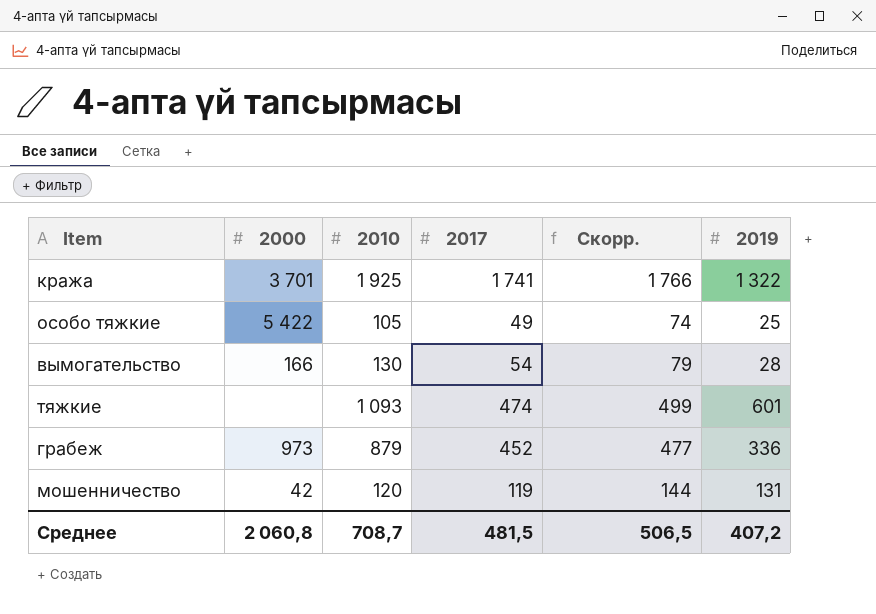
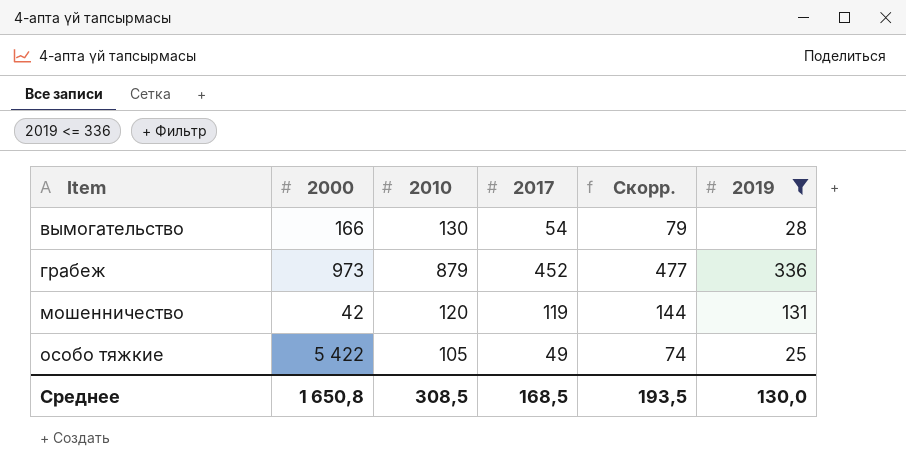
filter: none -> 2019 <= 336
row order: none -> Item ascending
Среднее | 2000: 2 060,8 -> 1 650,8
Среднее | 2010: 708,7 -> 308,5
Среднее | 2017: 481,5 -> 168,5
Среднее | Скорр.: 506,5 -> 193,5
Среднее | 2019: 407,2 -> 130,0

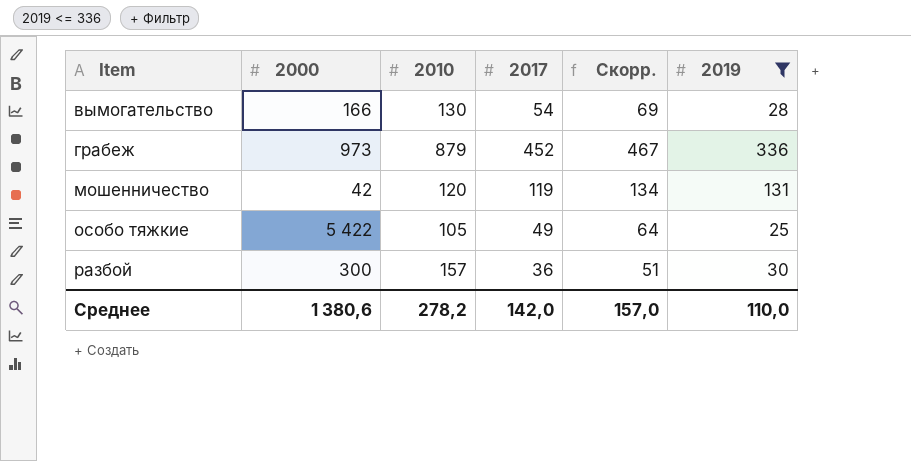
column Скорр. | formula: [2017] + 25 -> [2017] + 15
row разбой: none -> 300 | 157 | 36 | 51 | 30
Среднее | 2000: 1 650,8 -> 1 380,6
Среднее | 2010: 308,5 -> 278,2
Среднее | 2017: 168,5 -> 142,0
Среднее | Скорр.: 193,5 -> 157,0
Среднее | 2019: 130,0 -> 110,0

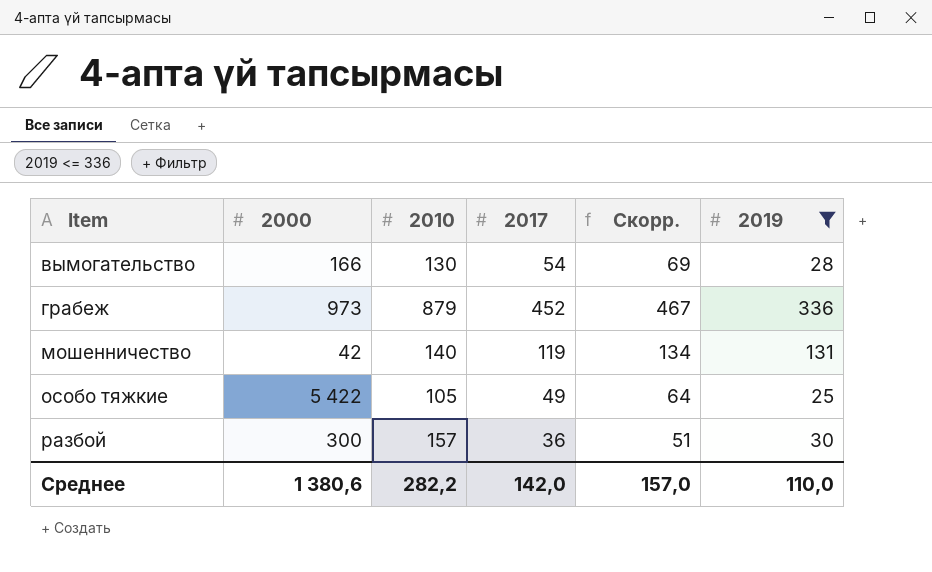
мошенничество | 2010: 120 -> 140
Среднее | 2010: 278,2 -> 282,2

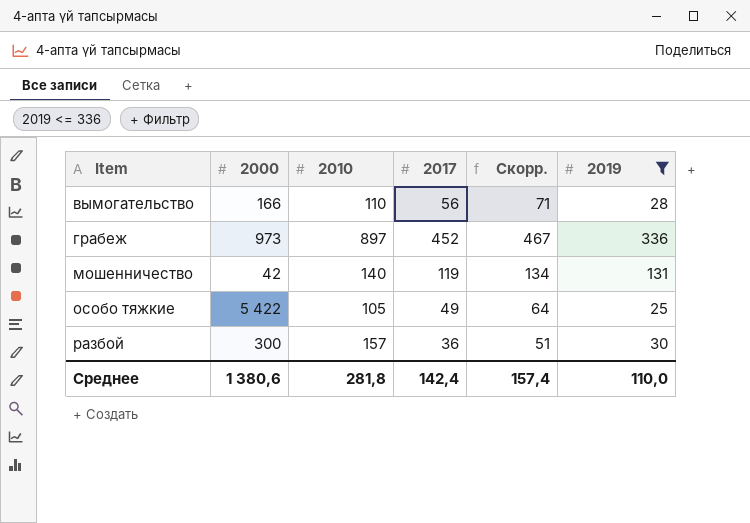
вымогательство | 2010: 130 -> 110
вымогательство | 2017: 54 -> 56
вымогательство | Скорр.: 69 -> 71
грабеж | 2010: 879 -> 897
Среднее | 2010: 282,2 -> 281,8
Среднее | 2017: 142,0 -> 142,4
Среднее | Скорр.: 157,0 -> 157,4

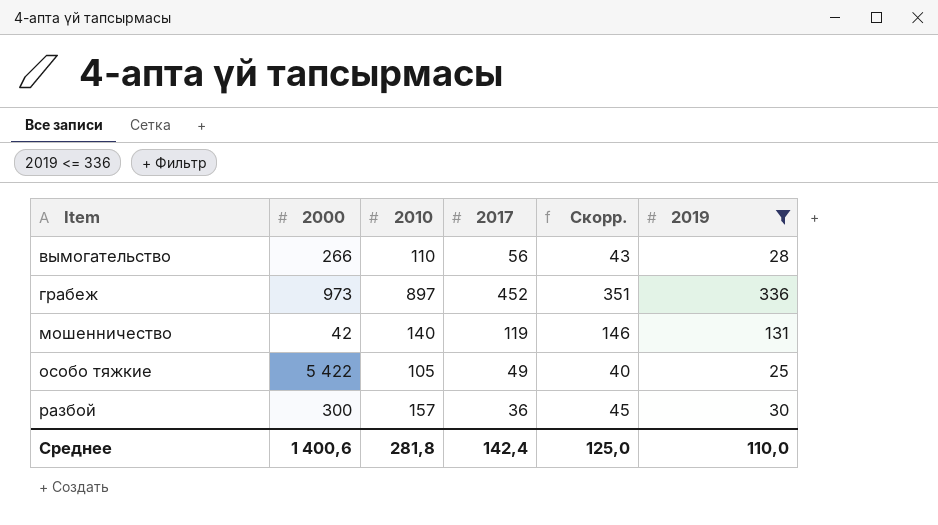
column Скорр. | formula: [2017] + 15 -> [2019] + 15
вымогательство | 2000: 166 -> 266
Среднее | 2000: 1 380,6 -> 1 400,6
Среднее | Скорр.: 157,4 -> 125,0

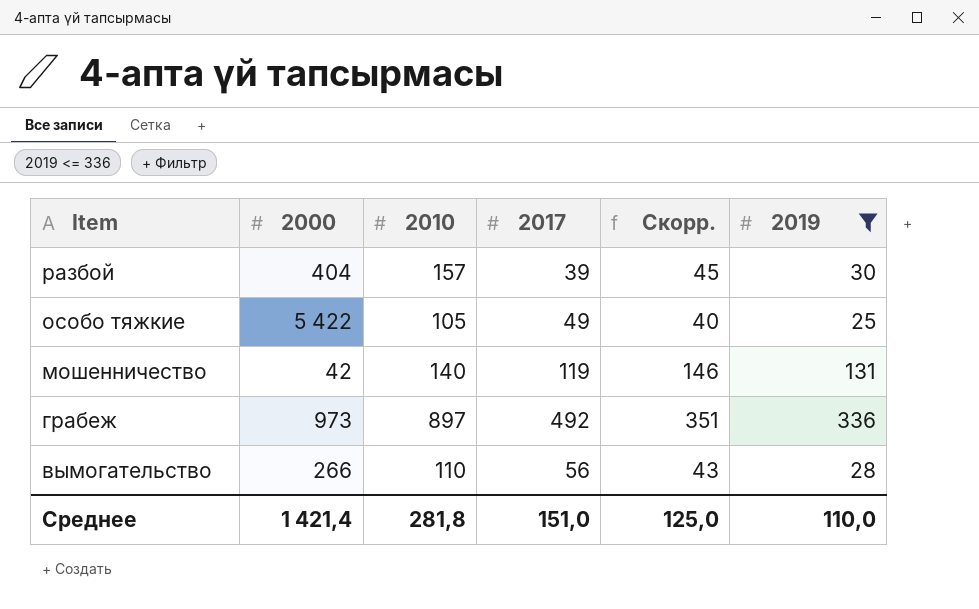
row order: Item ascending -> Item descending
разбой | 2000: 300 -> 404
разбой | 2017: 36 -> 39
грабеж | 2017: 452 -> 492
Среднее | 2000: 1 400,6 -> 1 421,4
Среднее | 2017: 142,4 -> 151,0

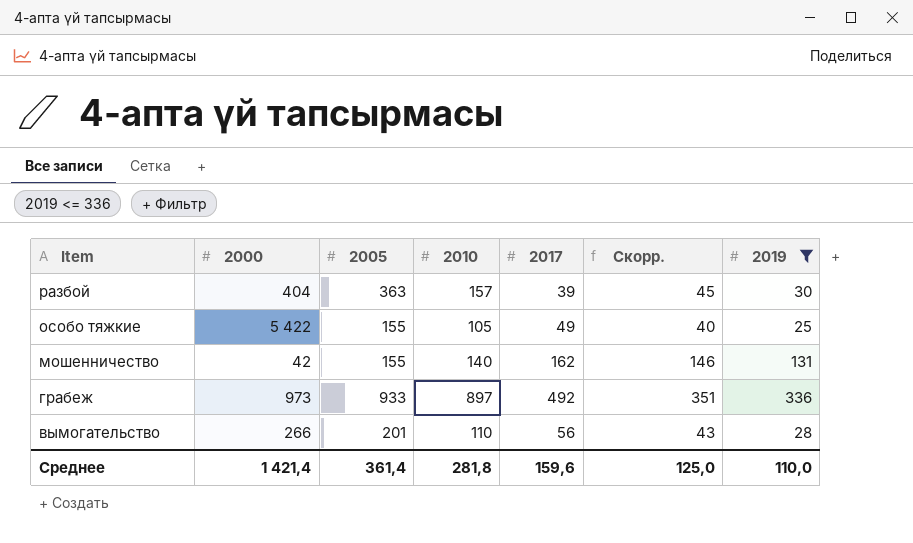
column 2005 | position: none -> 3
мошенничество | 2017: 119 -> 162
Среднее | 2017: 151,0 -> 159,6

